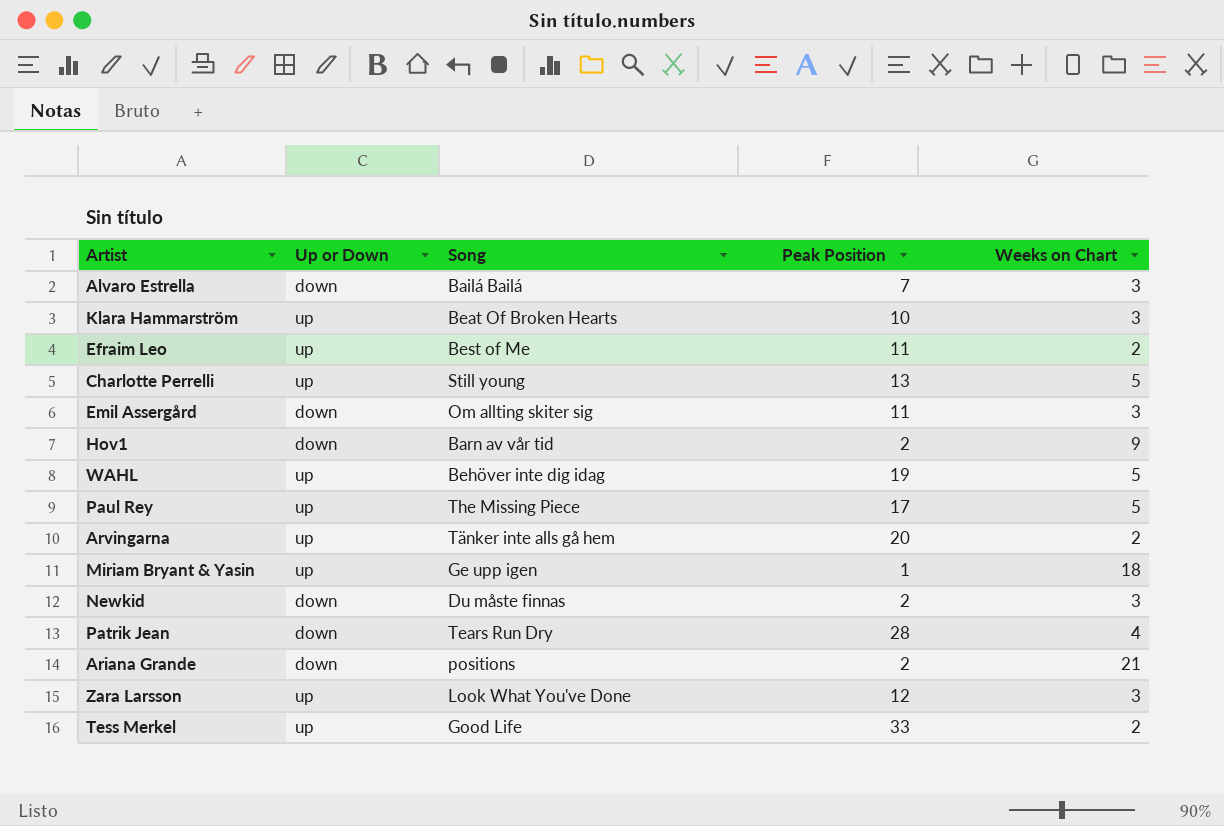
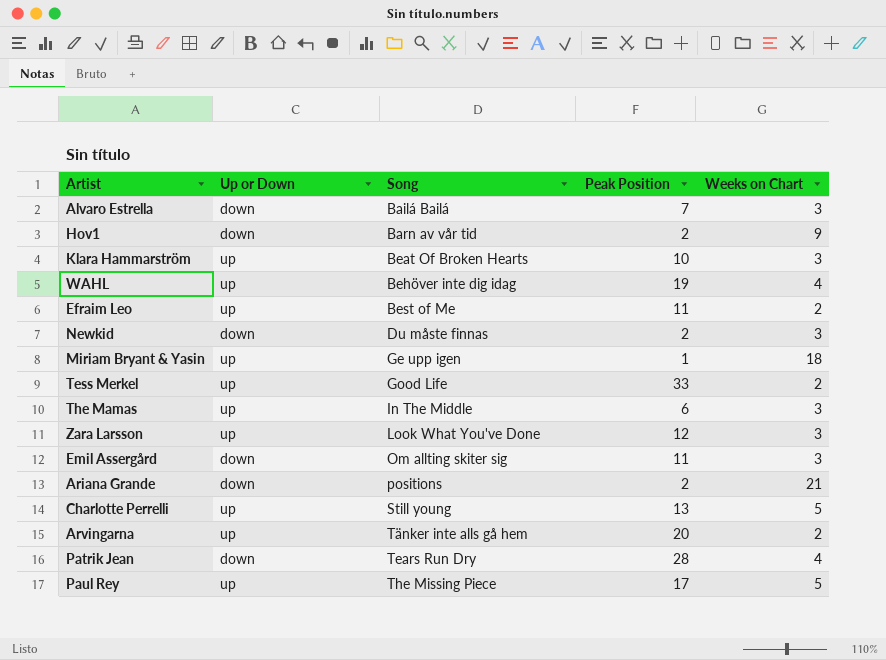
row order: none -> Song ascending
WAHL | Weeks on Chart: 5 -> 4
row The Mamas: none -> up | In The Middle | 6 | 3

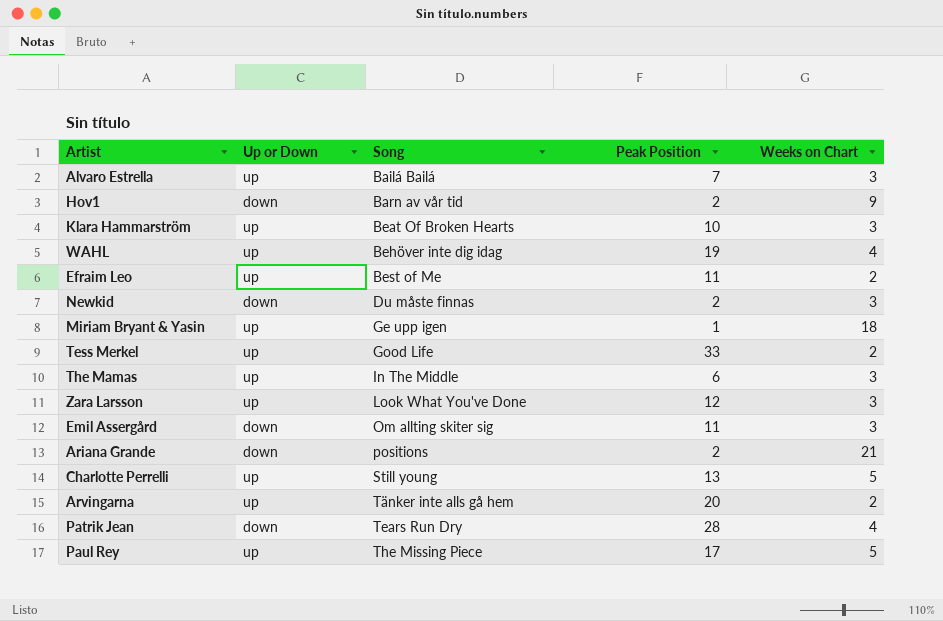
Alvaro Estrella | Up or Down: down -> up

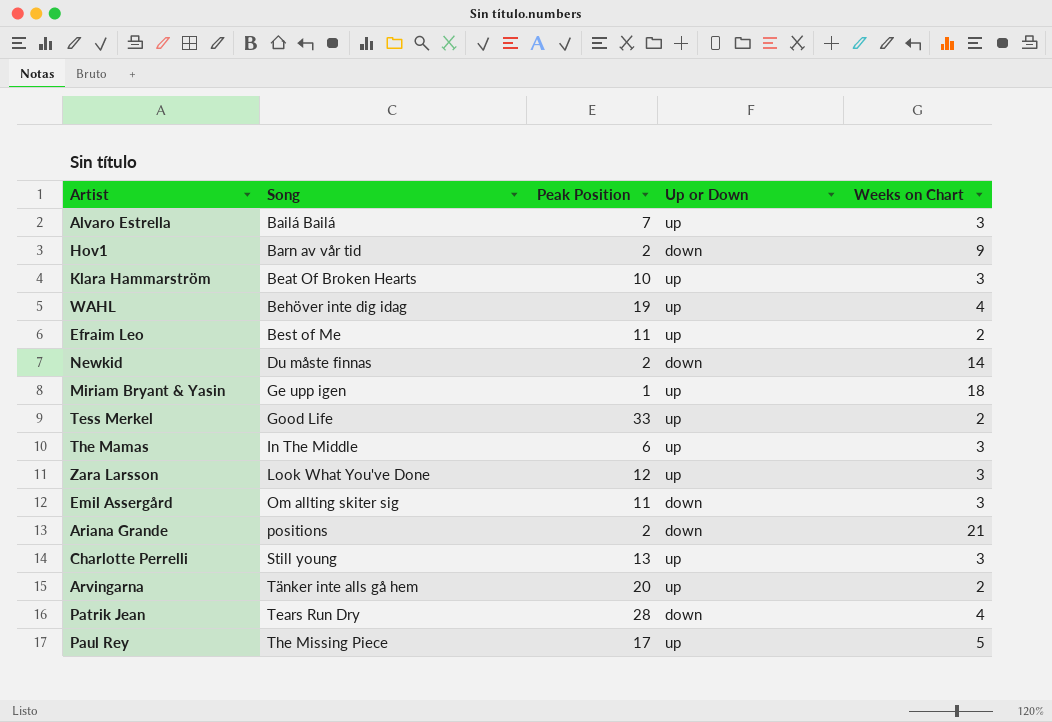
column Up or Down | position: 2 -> 4
Newkid | Weeks on Chart: 3 -> 14
Charlotte Perrelli | Weeks on Chart: 5 -> 3

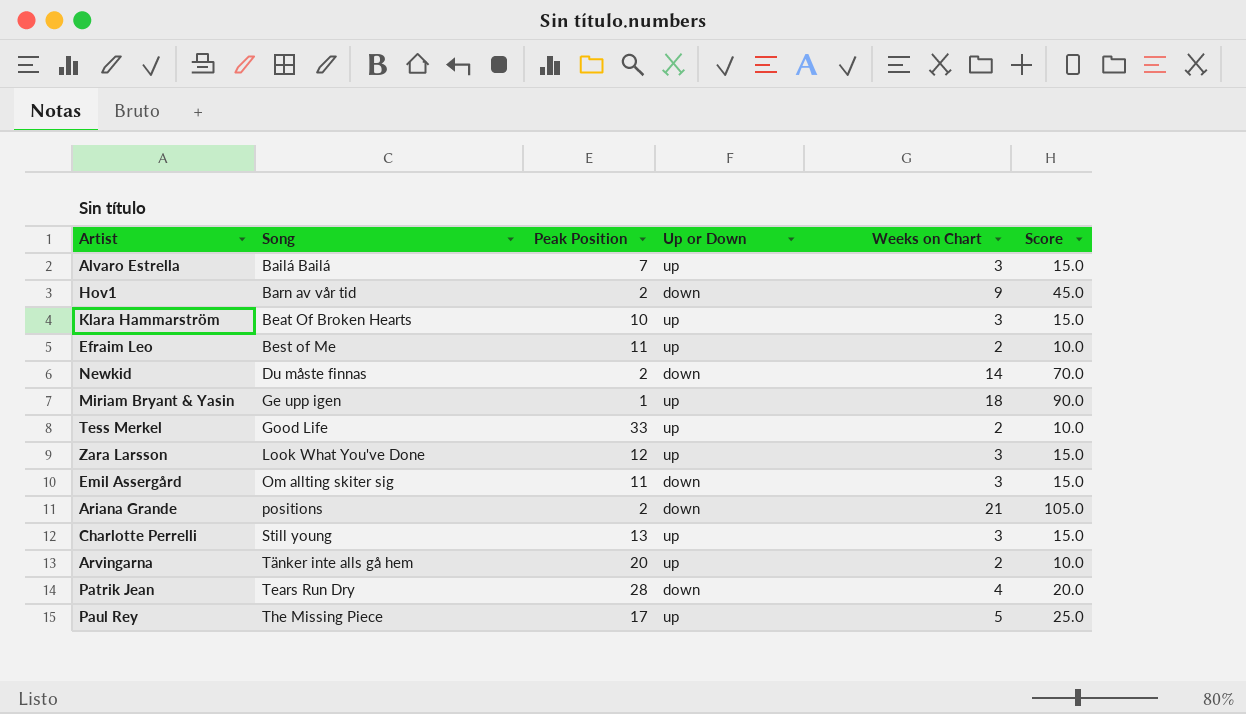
column Score | formula: none -> [Weeks on Chart] * 5
row WAHL: Behöver inte dig idag | 19 | up | 4 -> none
row The Mamas: In The Middle | 6 | up | 3 -> none

